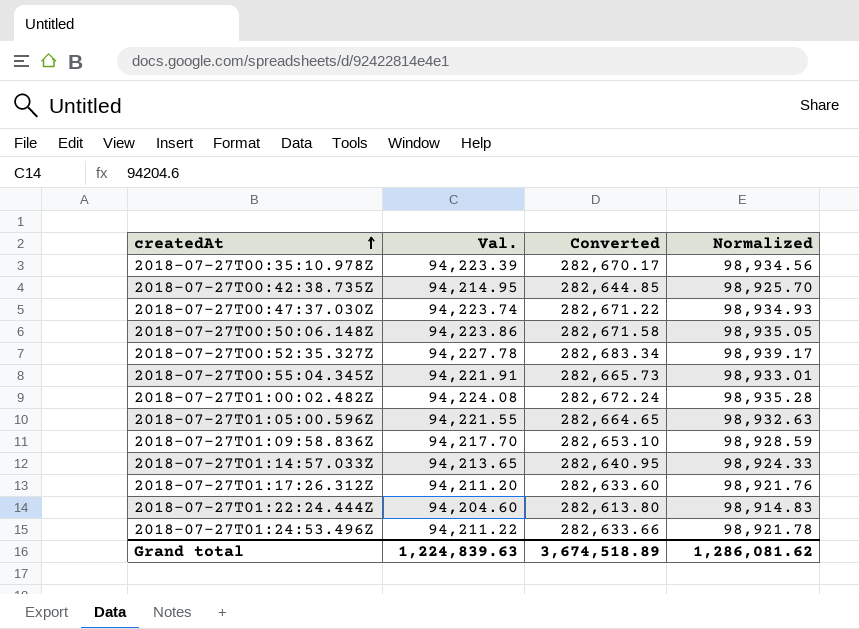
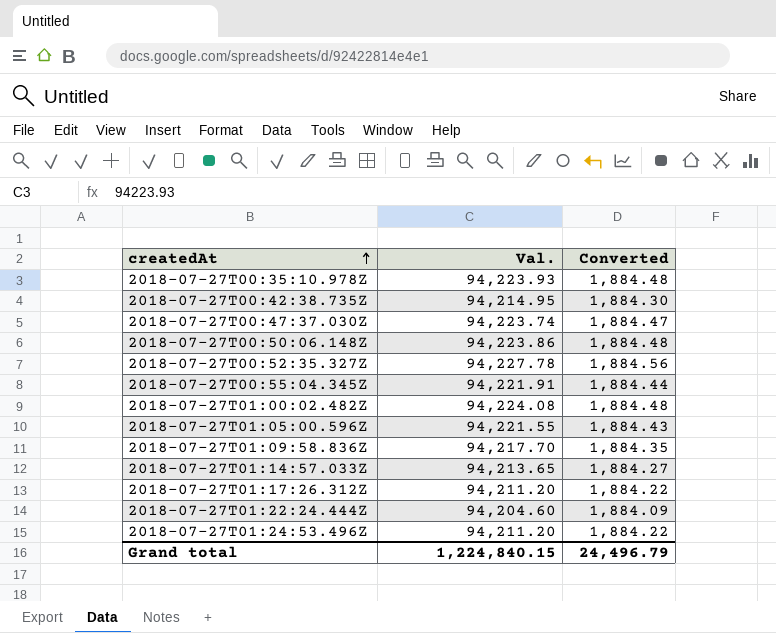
column Normalized | formula: [Val.] * 1.05 -> none
column Converted | formula: [Val.] * 3 -> [Val.] * 0.02
2018-07-27T00:35:10.978Z | Val.: 94,223.39 -> 94,223.93
2018-07-27T01:24:53.496Z | Val.: 94,211.22 -> 94,211.20
Grand total | Val.: 1,224,839.63 -> 1,224,840.15
Grand total | Converted: 3,674,518.89 -> 24,496.79

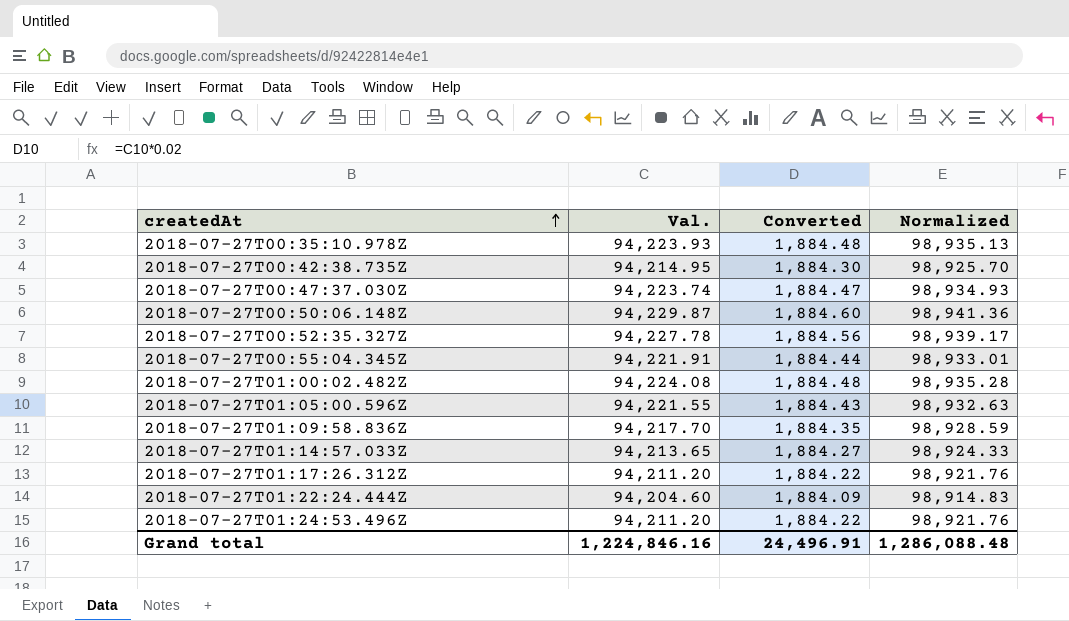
column Normalized | formula: none -> [Val.] * 1.05
2018-07-27T00:50:06.148Z | Val.: 94,223.86 -> 94,229.87
2018-07-27T00:50:06.148Z | Converted: 1,884.48 -> 1,884.60
Grand total | Val.: 1,224,840.15 -> 1,224,846.16
Grand total | Converted: 24,496.79 -> 24,496.91

